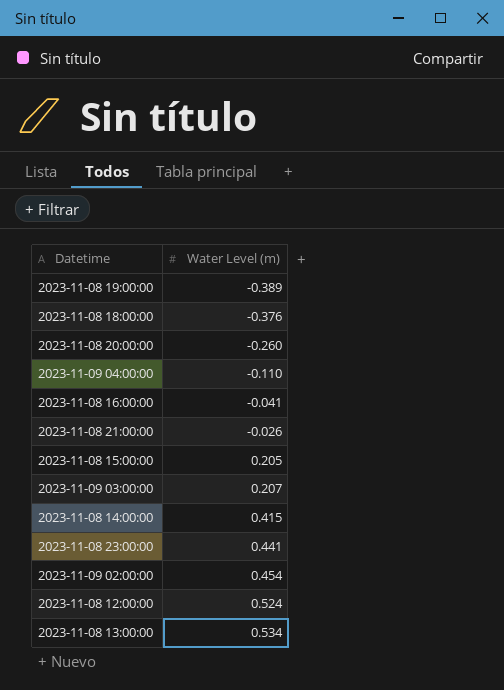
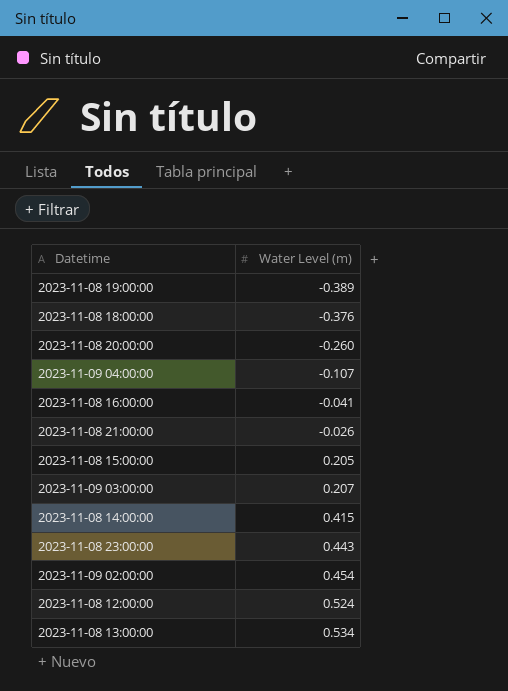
2023-11-09 04:00:00 | Water Level (m): -0.110 -> -0.107
2023-11-08 23:00:00 | Water Level (m): 0.441 -> 0.443

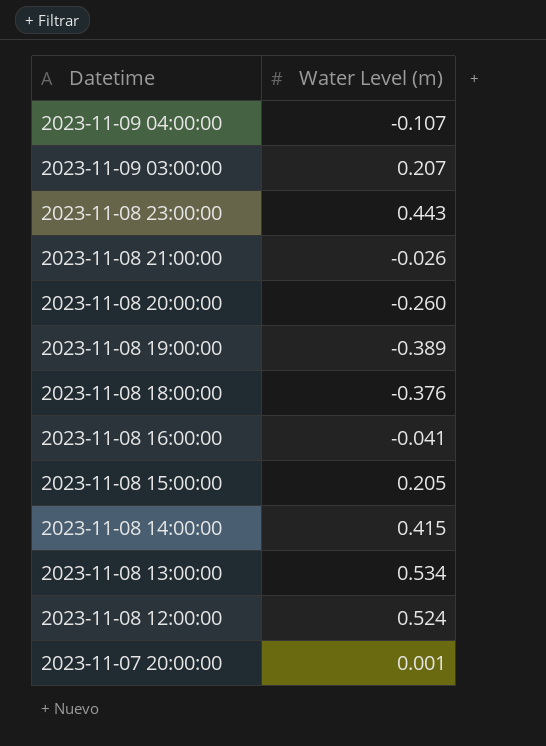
row order: Water Level (m) ascending -> Datetime descending
row 2023-11-09 02:00:00: 0.454 -> none
row 2023-11-07 20:00:00: none -> 0.001

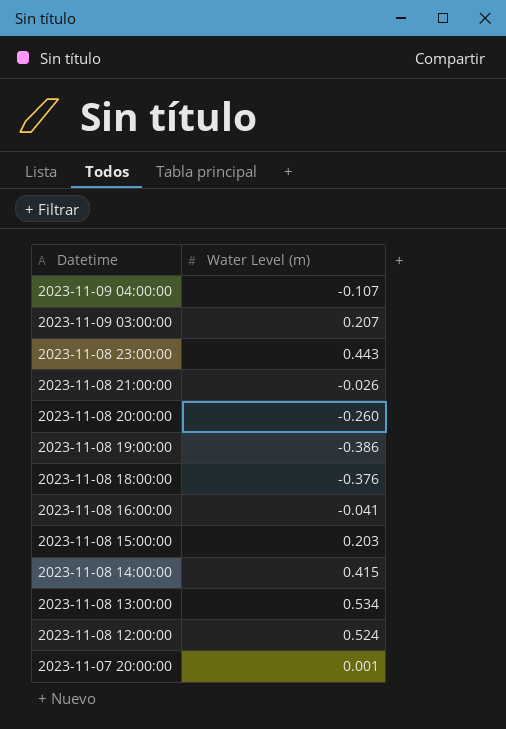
2023-11-08 19:00:00 | Water Level (m): -0.389 -> -0.386
2023-11-08 15:00:00 | Water Level (m): 0.205 -> 0.203

